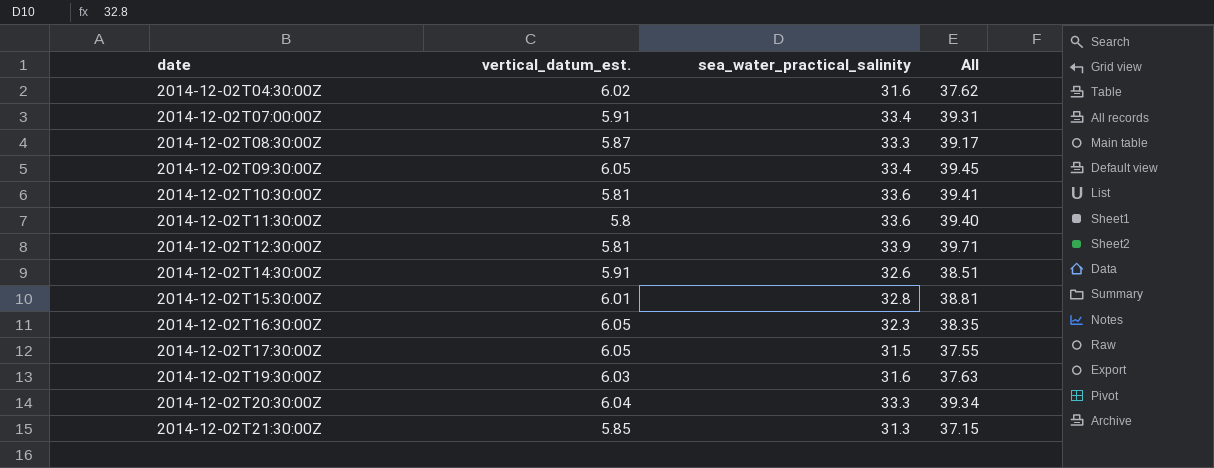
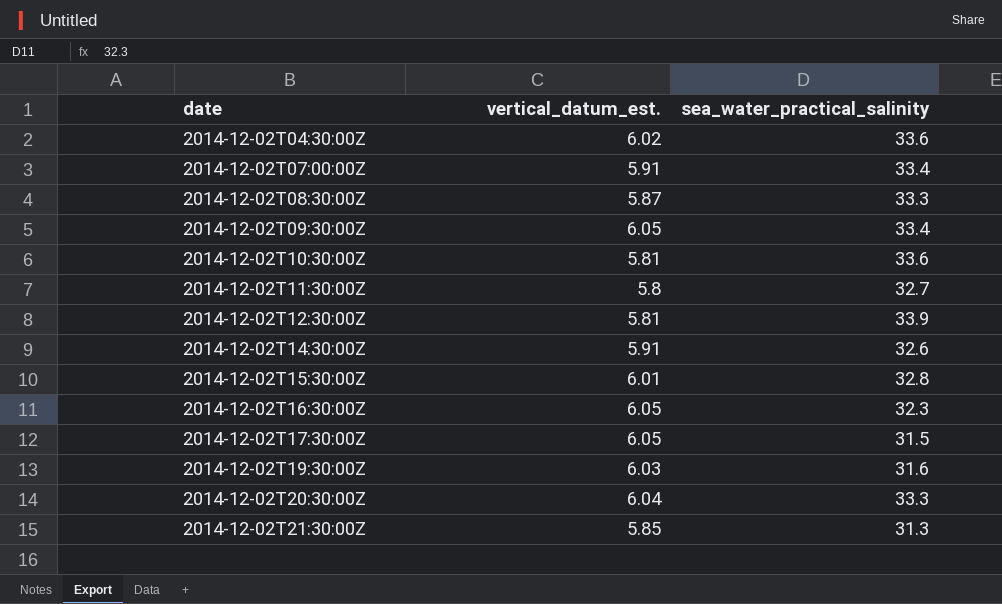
column All | formula: [vertical_datum_est.] + [sea_water_practical_salinity] -> none
2014-12-02T04:30:00Z | sea_water_practical_salinity: 31.6 -> 33.6
2014-12-02T11:30:00Z | sea_water_practical_salinity: 33.6 -> 32.7

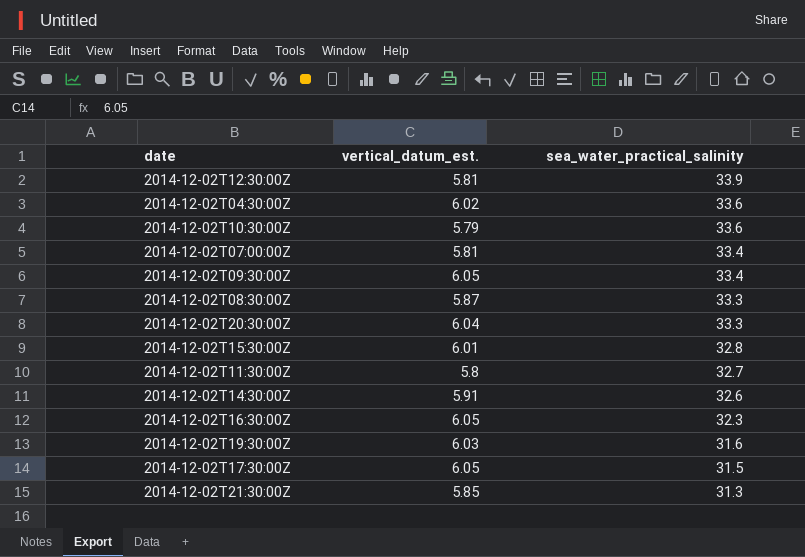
row order: date ascending -> sea_water_practical_salinity descending
2014-12-02T10:30:00Z | vertical_datum_est.: 5.81 -> 5.79
2014-12-02T07:00:00Z | vertical_datum_est.: 5.91 -> 5.81

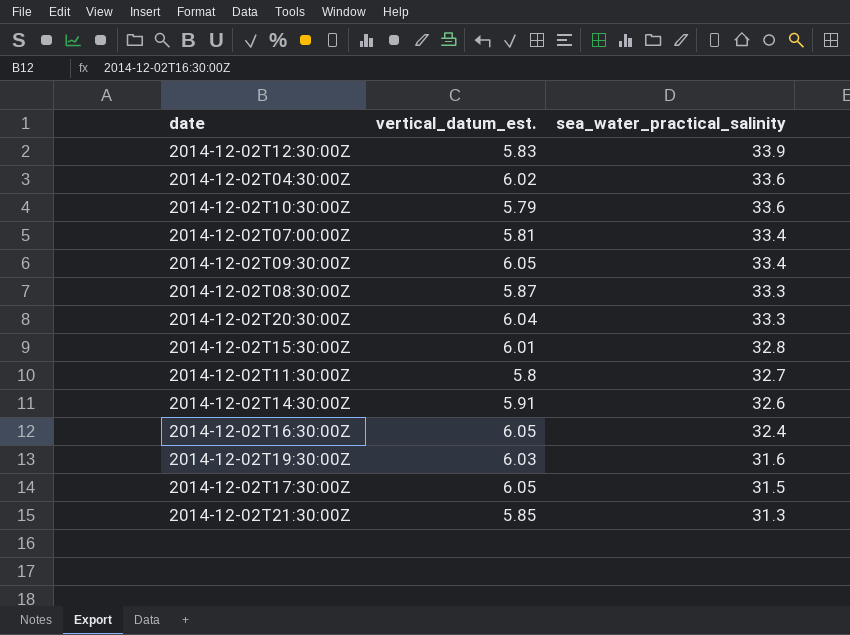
2014-12-02T12:30:00Z | vertical_datum_est.: 5.81 -> 5.83
2014-12-02T16:30:00Z | sea_water_practical_salinity: 32.3 -> 32.4

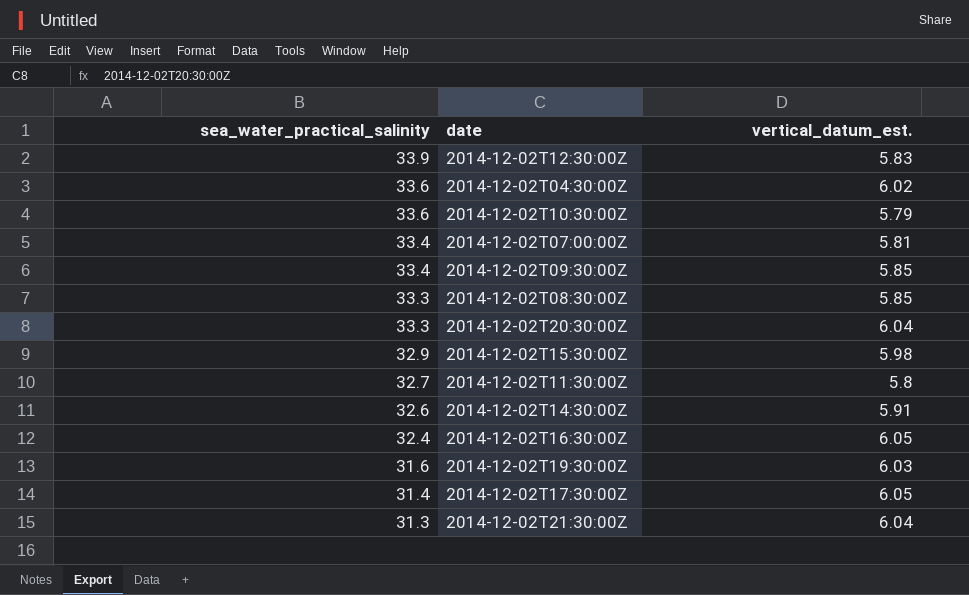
column sea_water_practical_salinity | position: 3 -> 1
2014-12-02T09:30:00Z | vertical_datum_est.: 6.05 -> 5.85
2014-12-02T08:30:00Z | vertical_datum_est.: 5.87 -> 5.85
2014-12-02T15:30:00Z | sea_water_practical_salinity: 32.8 -> 32.9
2014-12-02T15:30:00Z | vertical_datum_est.: 6.01 -> 5.98
2014-12-02T17:30:00Z | sea_water_practical_salinity: 31.5 -> 31.4
2014-12-02T21:30:00Z | vertical_datum_est.: 5.85 -> 6.04

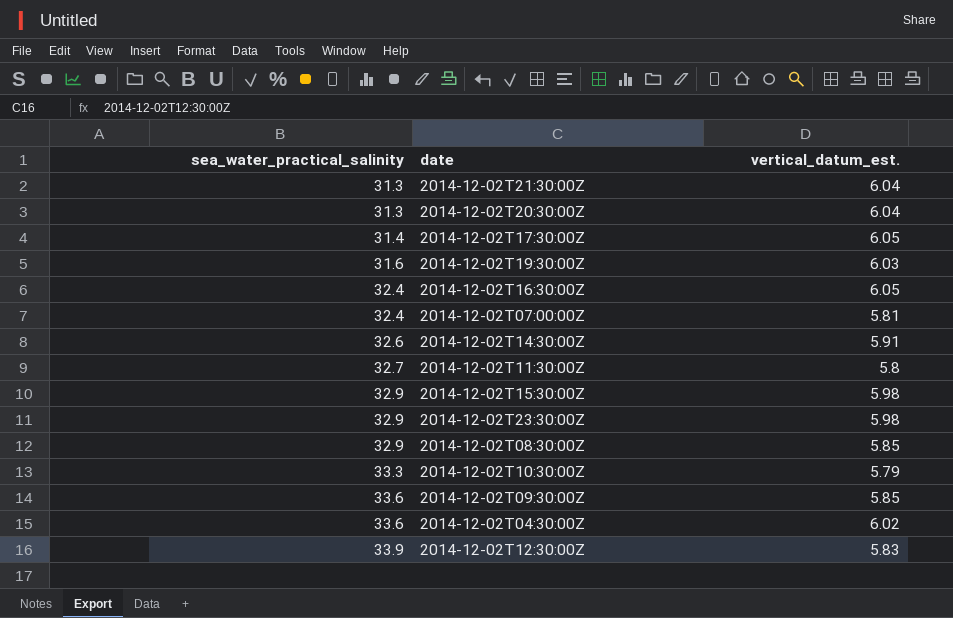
row order: sea_water_practical_salinity descending -> sea_water_practical_salinity ascending
2014-12-02T20:30:00Z | sea_water_practical_salinity: 33.3 -> 31.3
2014-12-02T07:00:00Z | sea_water_practical_salinity: 33.4 -> 32.4
row 2014-12-02T23:30:00Z: none -> 32.9 | 5.98
2014-12-02T08:30:00Z | sea_water_practical_salinity: 33.3 -> 32.9
2014-12-02T10:30:00Z | sea_water_practical_salinity: 33.6 -> 33.3
2014-12-02T09:30:00Z | sea_water_practical_salinity: 33.4 -> 33.6

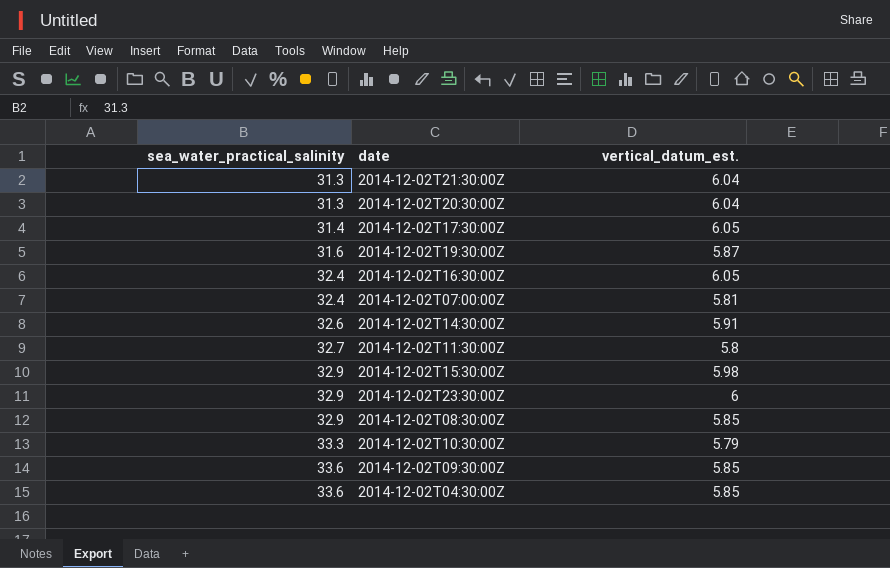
row 2014-12-02T12:30:00Z: 33.9 | 5.83 -> none
2014-12-02T19:30:00Z | vertical_datum_est.: 6.03 -> 5.87
2014-12-02T23:30:00Z | vertical_datum_est.: 5.98 -> 6
2014-12-02T04:30:00Z | vertical_datum_est.: 6.02 -> 5.85

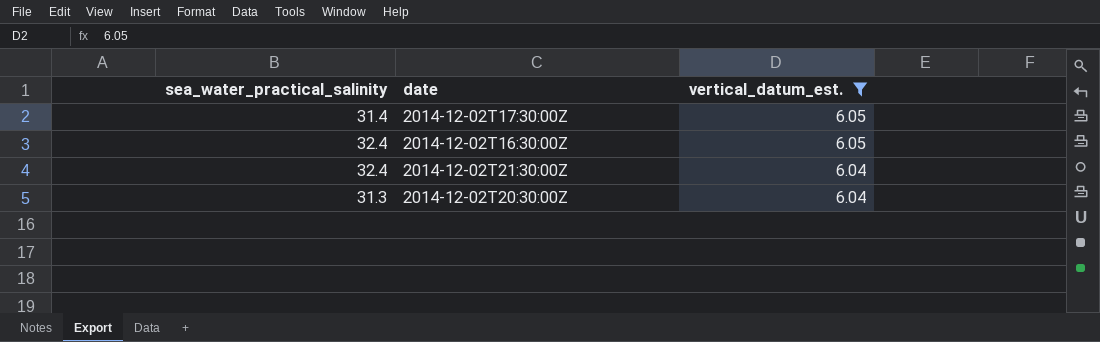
filter: none -> vertical_datum_est. >= 6.04
row order: sea_water_practical_salinity ascending -> vertical_datum_est. descending
2014-12-02T21:30:00Z | sea_water_practical_salinity: 31.3 -> 32.4

